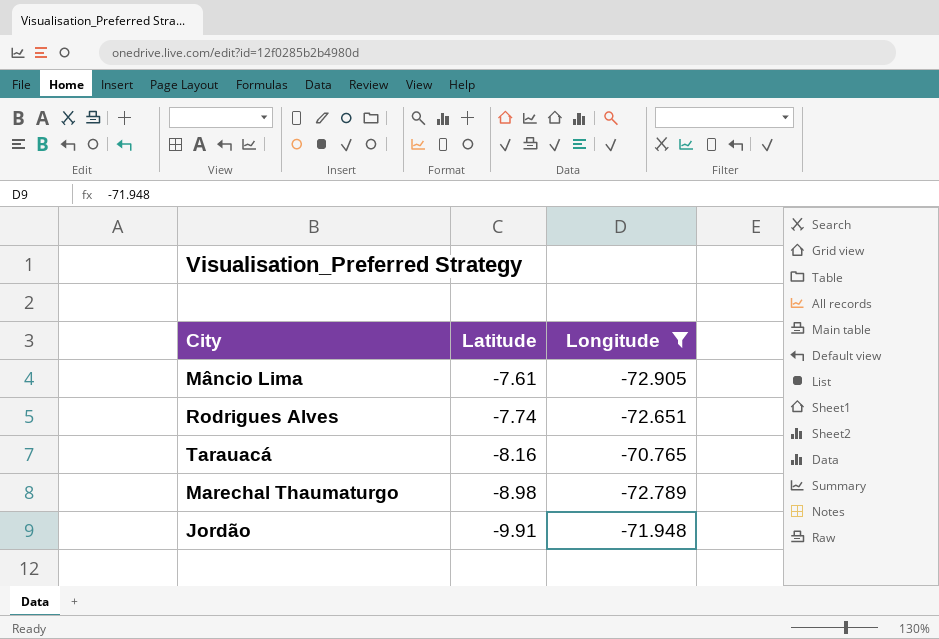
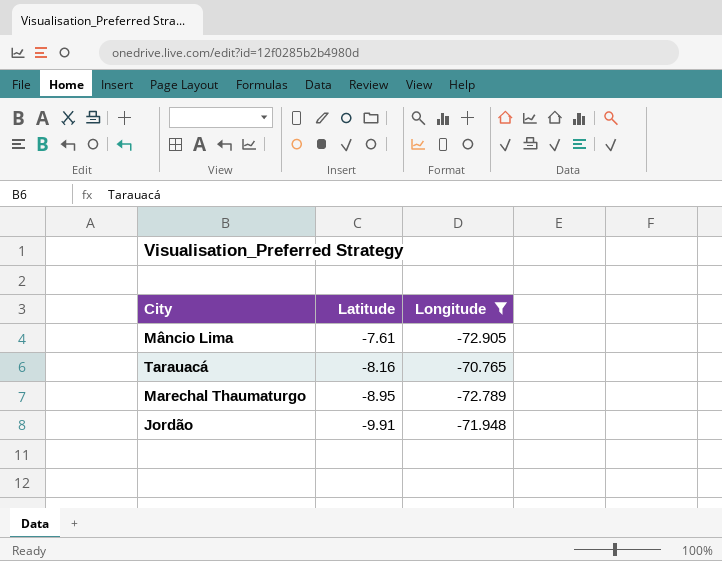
row Rodrigues Alves: -7.74 | -72.651 -> none
Marechal Thaumaturgo | Latitude: -8.98 -> -8.95

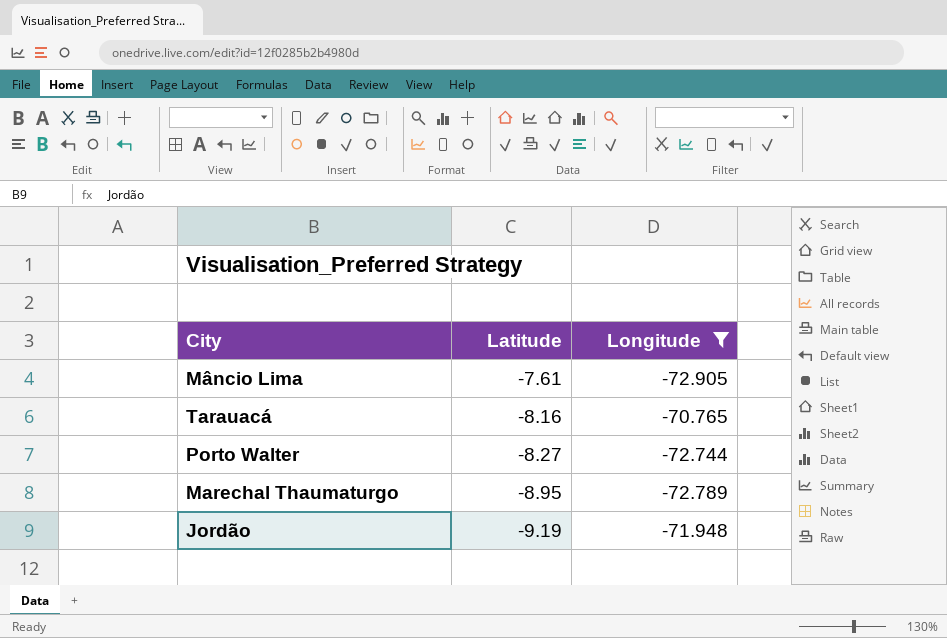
row Porto Walter: none -> -8.27 | -72.744
Jordão | Latitude: -9.91 -> -9.19

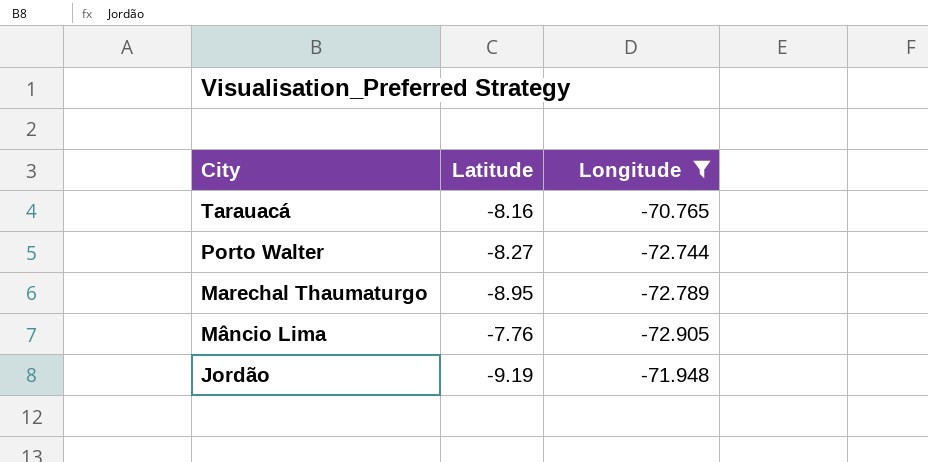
row order: Latitude descending -> City descending
Mâncio Lima | Latitude: -7.61 -> -7.76

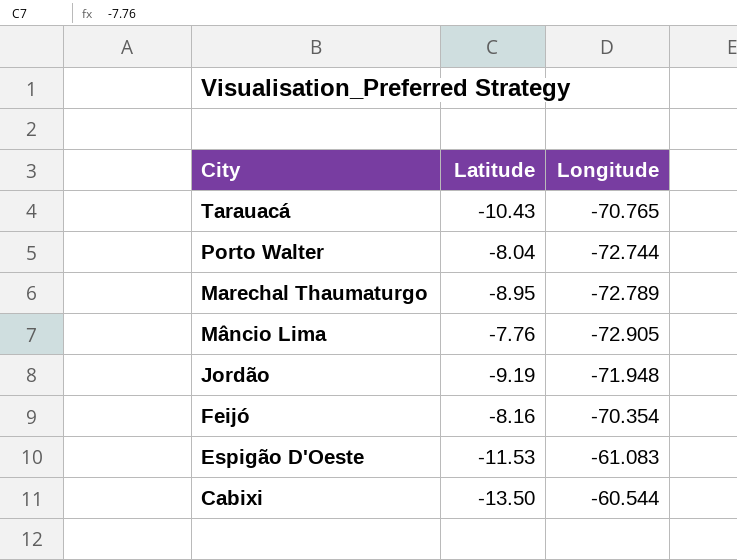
filter: Longitude <= -70.765 -> none
Tarauacá | Latitude: -8.16 -> -10.43
Porto Walter | Latitude: -8.27 -> -8.04

